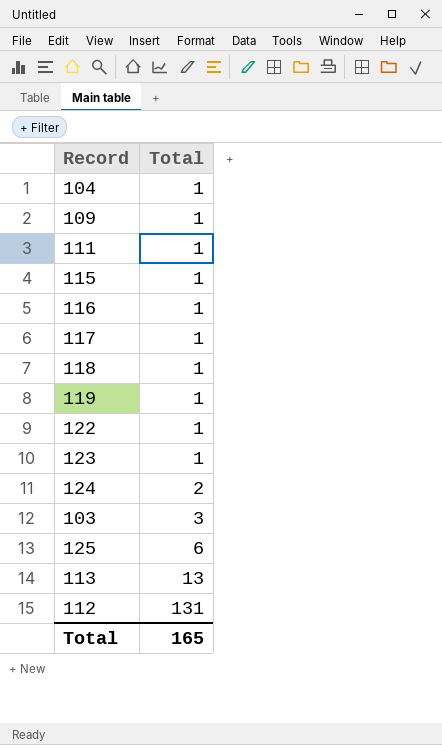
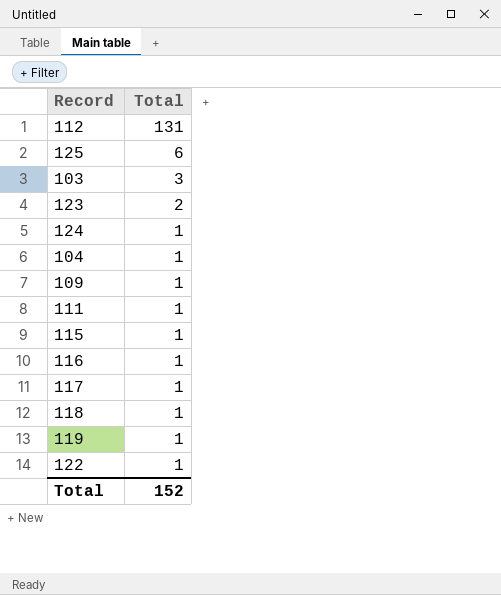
row order: Total ascending -> Total descending
row 113: 13 -> none
123 | Total: 1 -> 2
124 | Total: 2 -> 1
Total | Total: 165 -> 152

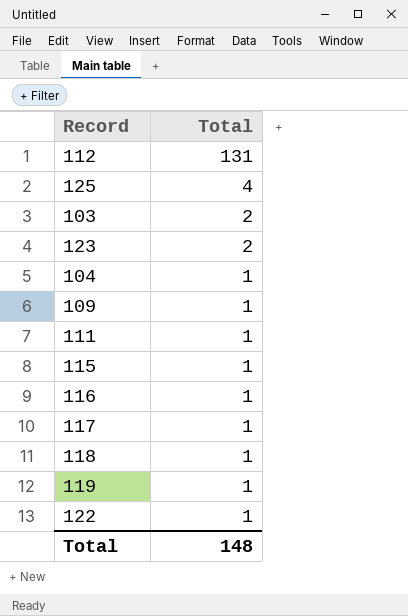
row 124: 1 -> none
125 | Total: 6 -> 4
103 | Total: 3 -> 2
Total | Total: 152 -> 148

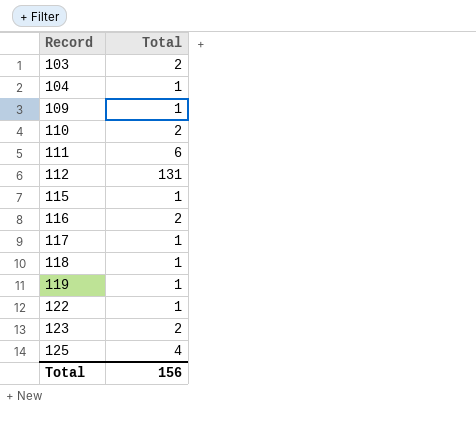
row order: Total descending -> Record ascending
row 110: none -> 2
111 | Total: 1 -> 6
116 | Total: 1 -> 2
Total | Total: 148 -> 156

